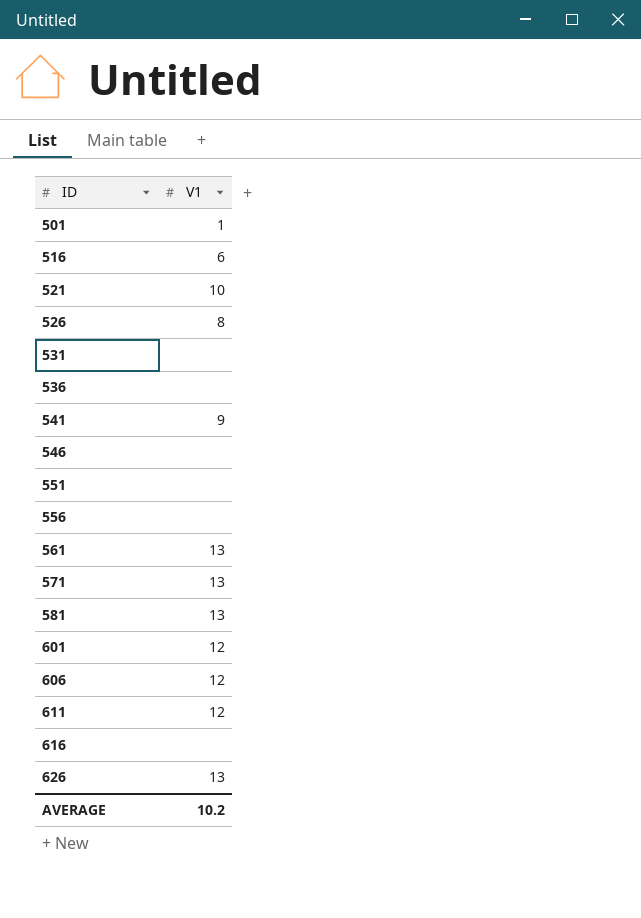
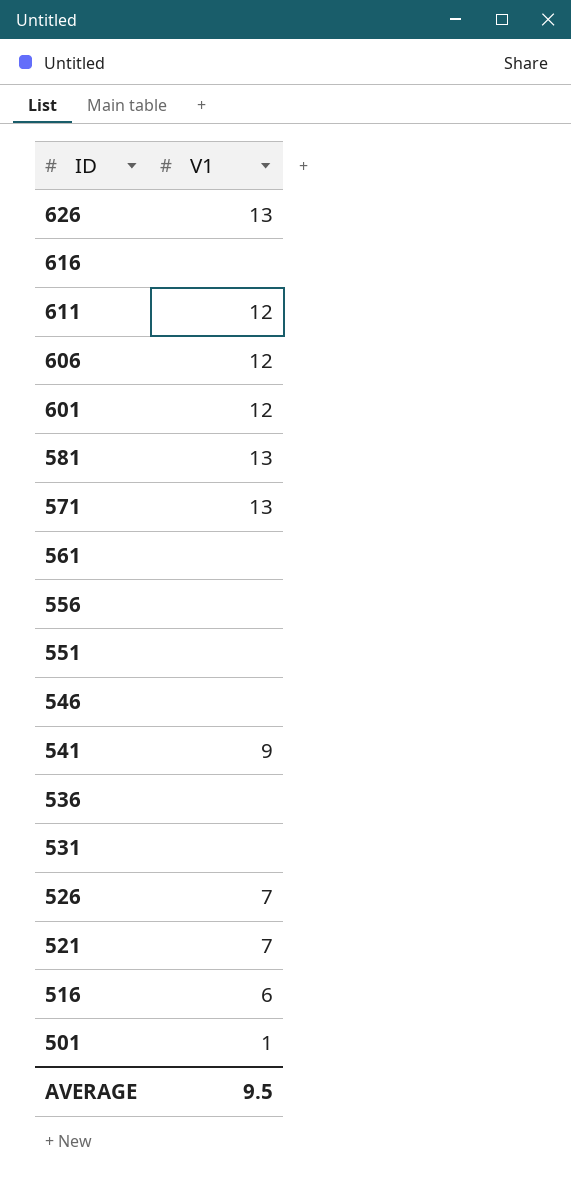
row order: ID ascending -> ID descending
561 | V1: 13 -> none
526 | V1: 8 -> 7
521 | V1: 10 -> 7
AVERAGE | V1: 10.2 -> 9.5

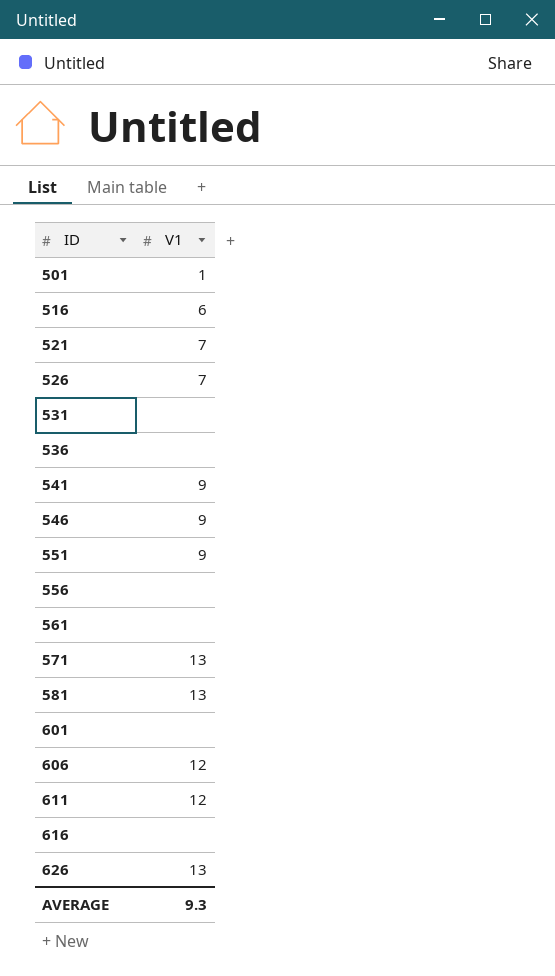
row order: ID descending -> ID ascending
546 | V1: none -> 9
551 | V1: none -> 9
601 | V1: 12 -> none
AVERAGE | V1: 9.5 -> 9.3

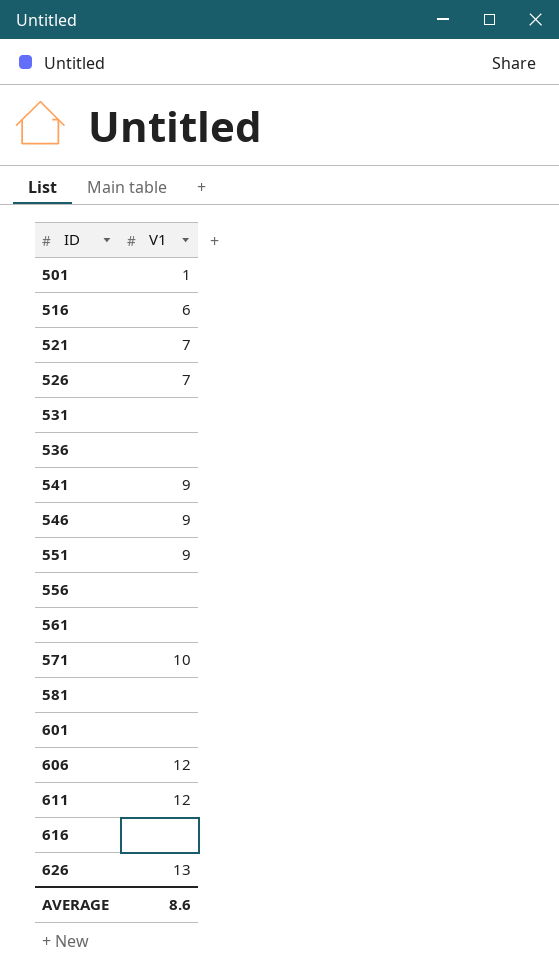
571 | V1: 13 -> 10
581 | V1: 13 -> none
AVERAGE | V1: 9.3 -> 8.6

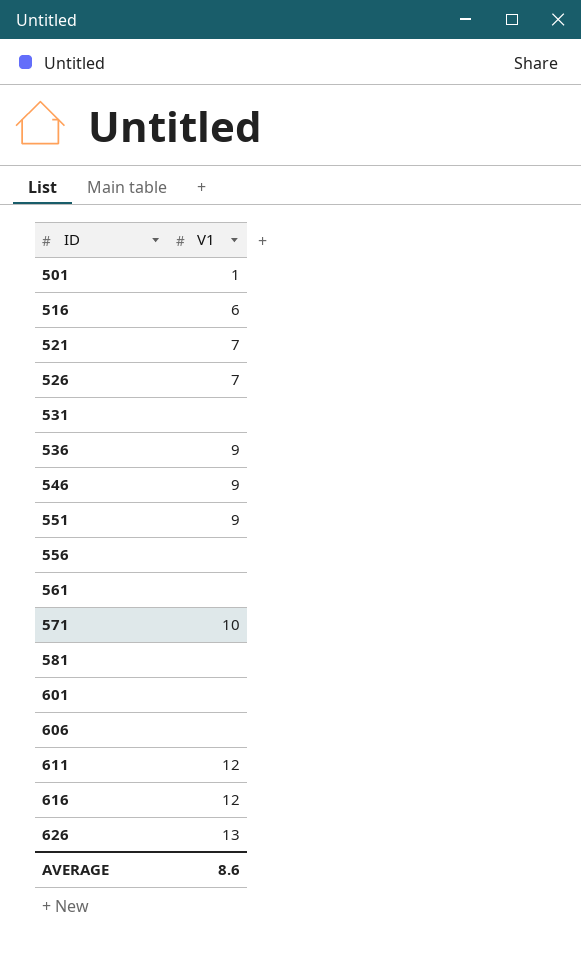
row 541: 9 -> none
536 | V1: none -> 9
606 | V1: 12 -> none
616 | V1: none -> 12

